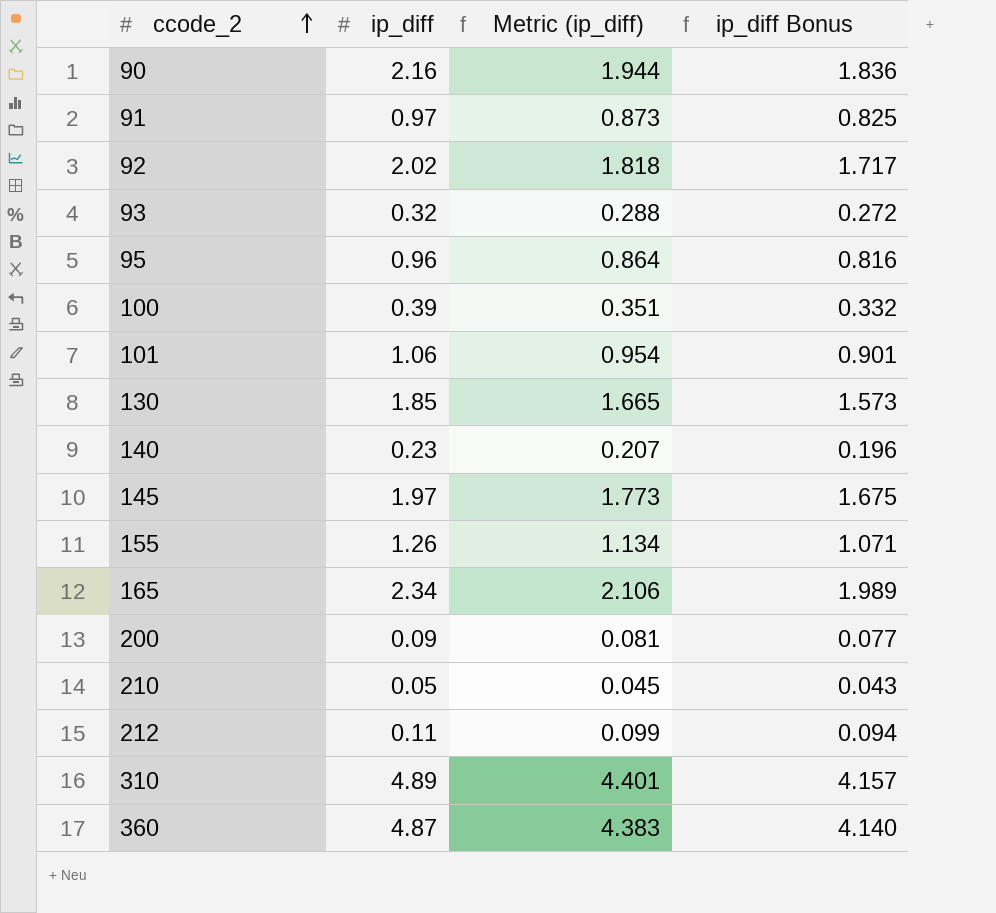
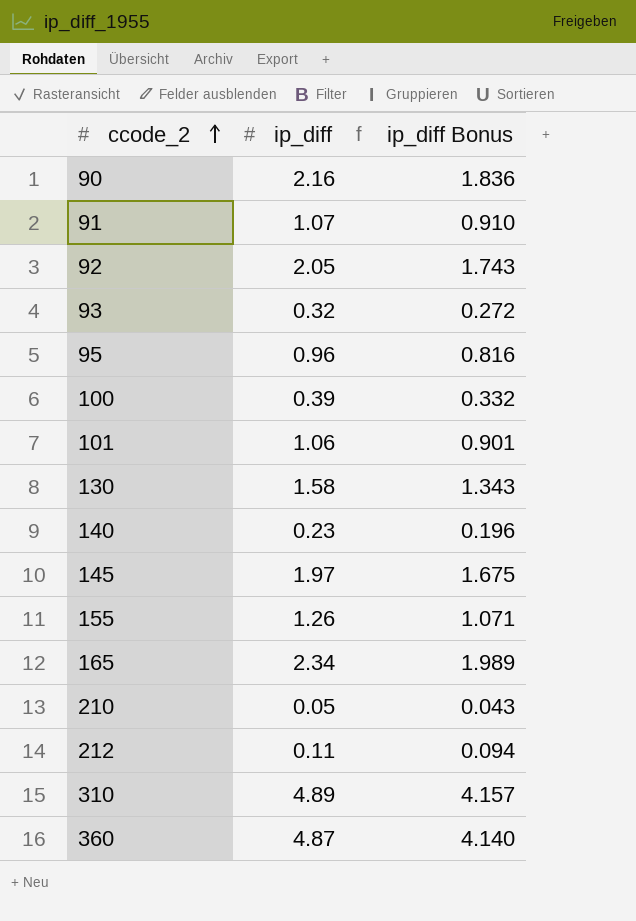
column Metric (ip_diff) | formula: [ip_diff] * 0.9 -> none
row 200: 0.09 | 0.081 | 0.077 -> none
91 | ip_diff: 0.97 -> 1.07
91 | ip_diff Bonus: 0.825 -> 0.910
92 | ip_diff: 2.02 -> 2.05
92 | ip_diff Bonus: 1.717 -> 1.743
130 | ip_diff: 1.85 -> 1.58
130 | ip_diff Bonus: 1.573 -> 1.343

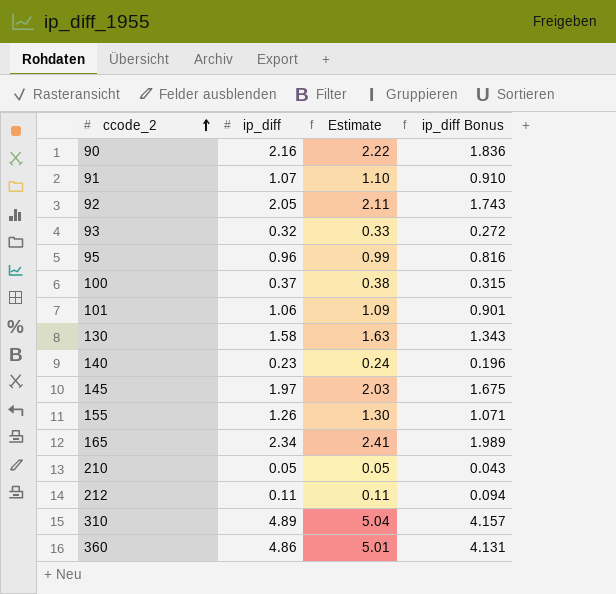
column Estimate | formula: none -> [ip_diff] * 1.03
100 | ip_diff: 0.39 -> 0.37
100 | ip_diff Bonus: 0.332 -> 0.315
360 | ip_diff: 4.87 -> 4.86
360 | ip_diff Bonus: 4.140 -> 4.131

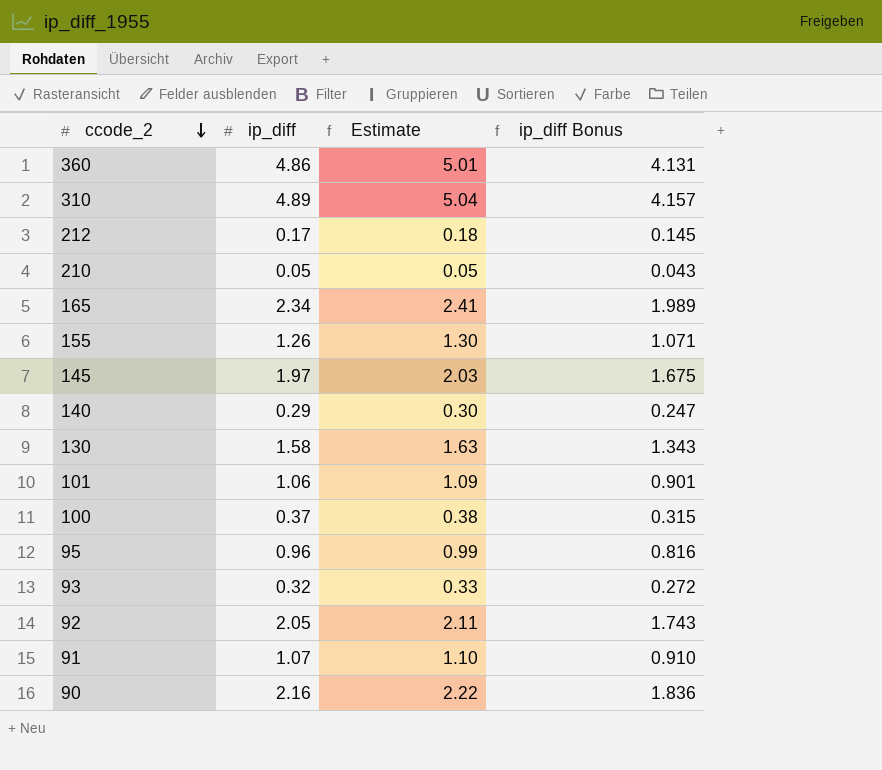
row order: ccode_2 ascending -> ccode_2 descending
212 | ip_diff: 0.11 -> 0.17
212 | Estimate: 0.11 -> 0.18
212 | ip_diff Bonus: 0.094 -> 0.145
140 | ip_diff: 0.23 -> 0.29
140 | Estimate: 0.24 -> 0.30
140 | ip_diff Bonus: 0.196 -> 0.247

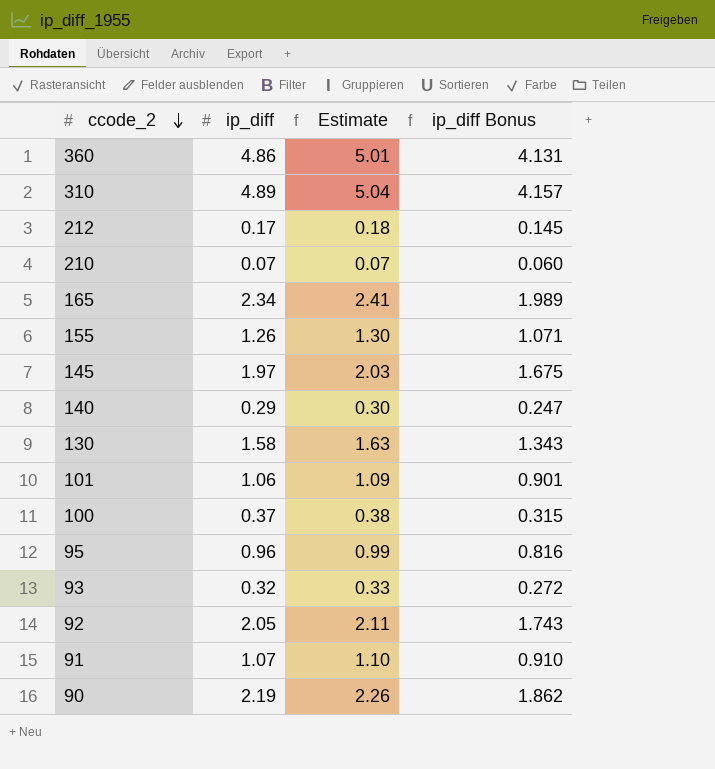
210 | ip_diff: 0.05 -> 0.07
210 | Estimate: 0.05 -> 0.07
210 | ip_diff Bonus: 0.043 -> 0.060
90 | ip_diff: 2.16 -> 2.19
90 | Estimate: 2.22 -> 2.26
90 | ip_diff Bonus: 1.836 -> 1.862

